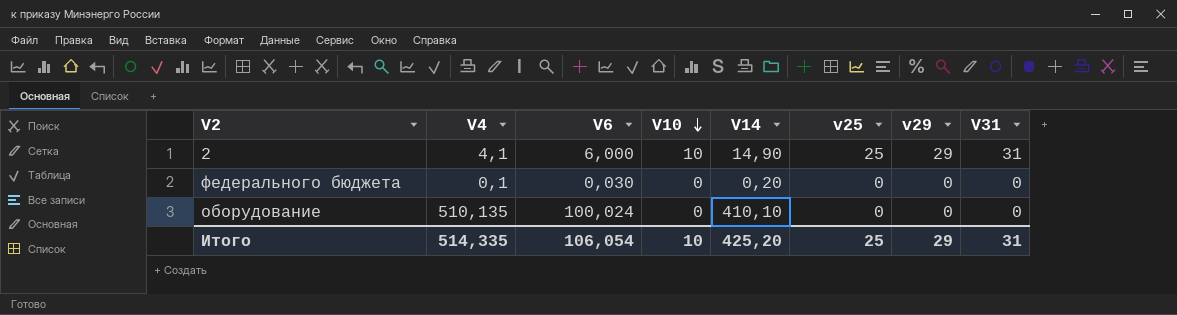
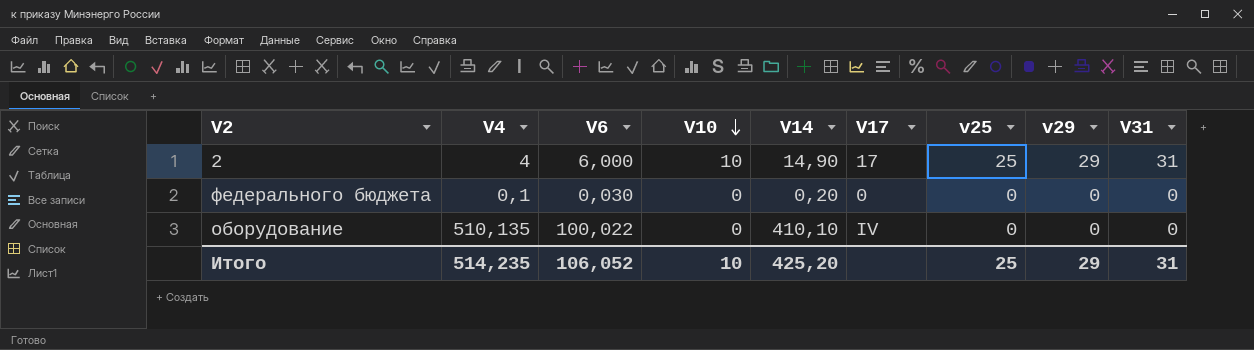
column V17 | position: none -> 6
2 | V4: 4,1 -> 4
оборудование | V6: 100,024 -> 100,022
Итого | V4: 514,335 -> 514,235
Итого | V6: 106,054 -> 106,052

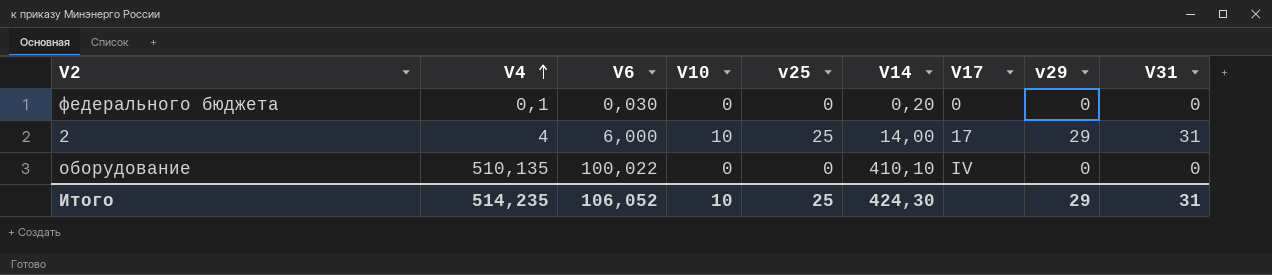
row order: V10 descending -> V4 ascending
column v25 | position: 7 -> 5
2 | V14: 14,90 -> 14,00
Итого | V14: 425,20 -> 424,30

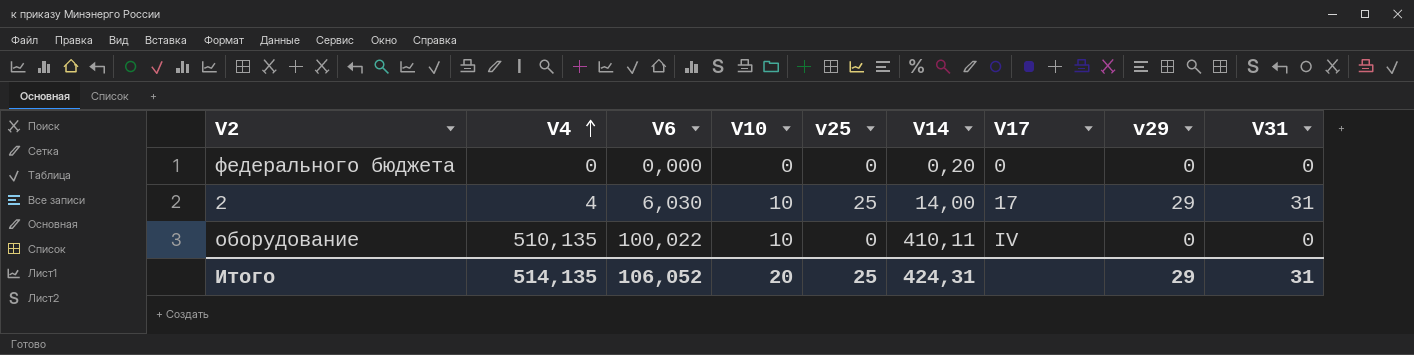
федерального бюджета | V4: 0,1 -> 0
федерального бюджета | V6: 0,030 -> 0,000
2 | V6: 6,000 -> 6,030
оборудование | V10: 0 -> 10
оборудование | V14: 410,10 -> 410,11
Итого | V4: 514,235 -> 514,135
Итого | V10: 10 -> 20
Итого | V14: 424,30 -> 424,31

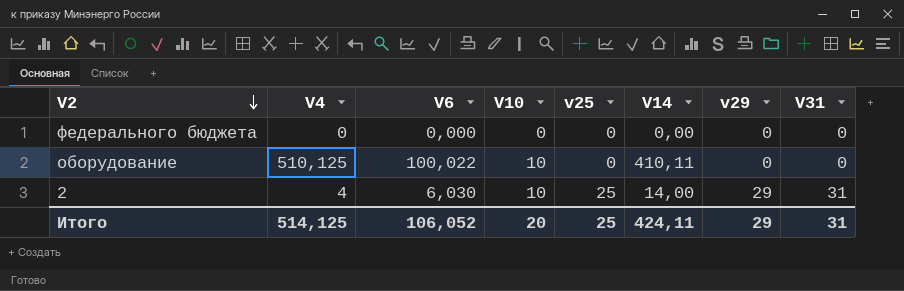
row order: V4 ascending -> V2 descending
column V17 | position: 7 -> none
федерального бюджета | V14: 0,20 -> 0,00
оборудование | V4: 510,135 -> 510,125
Итого | V4: 514,135 -> 514,125
Итого | V14: 424,31 -> 424,11

